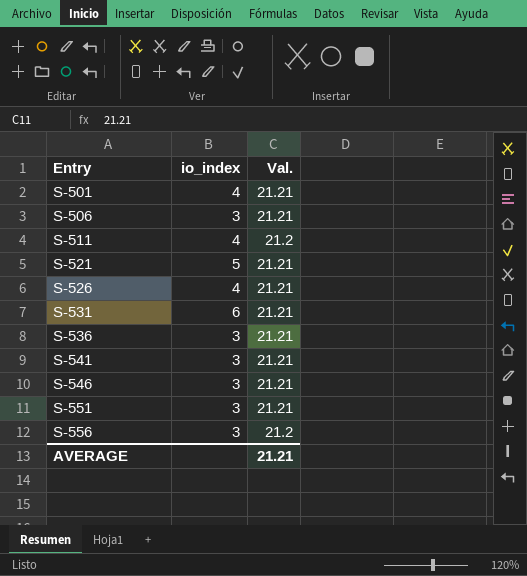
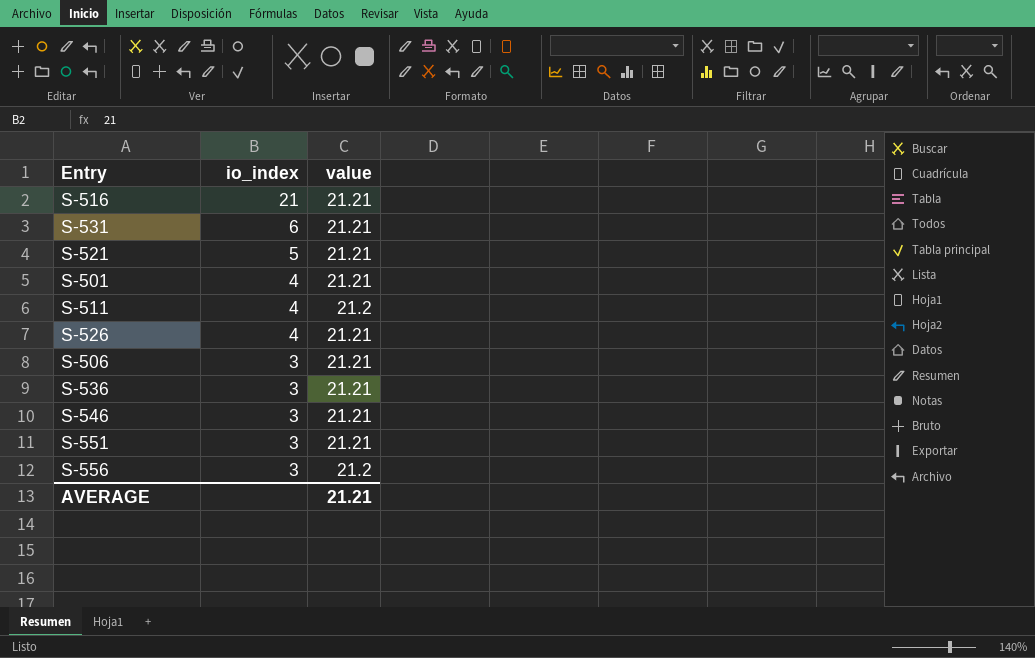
row order: Entry ascending -> io_index descending
column name: Val. -> value
row S-541: 3 | 21.21 -> none
row S-516: none -> 21 | 21.21

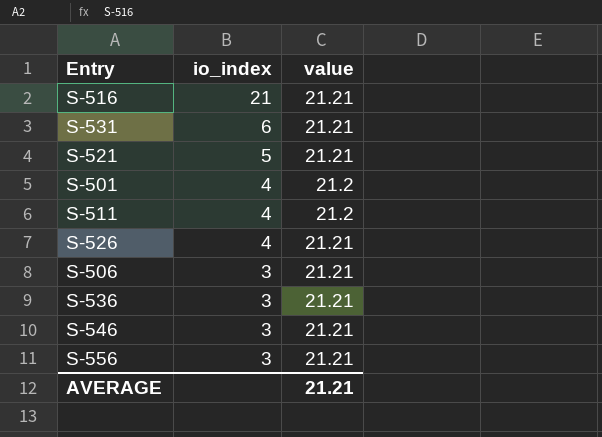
row S-551: 3 | 21.21 -> none
S-501 | value: 21.21 -> 21.2
S-556 | value: 21.2 -> 21.21

